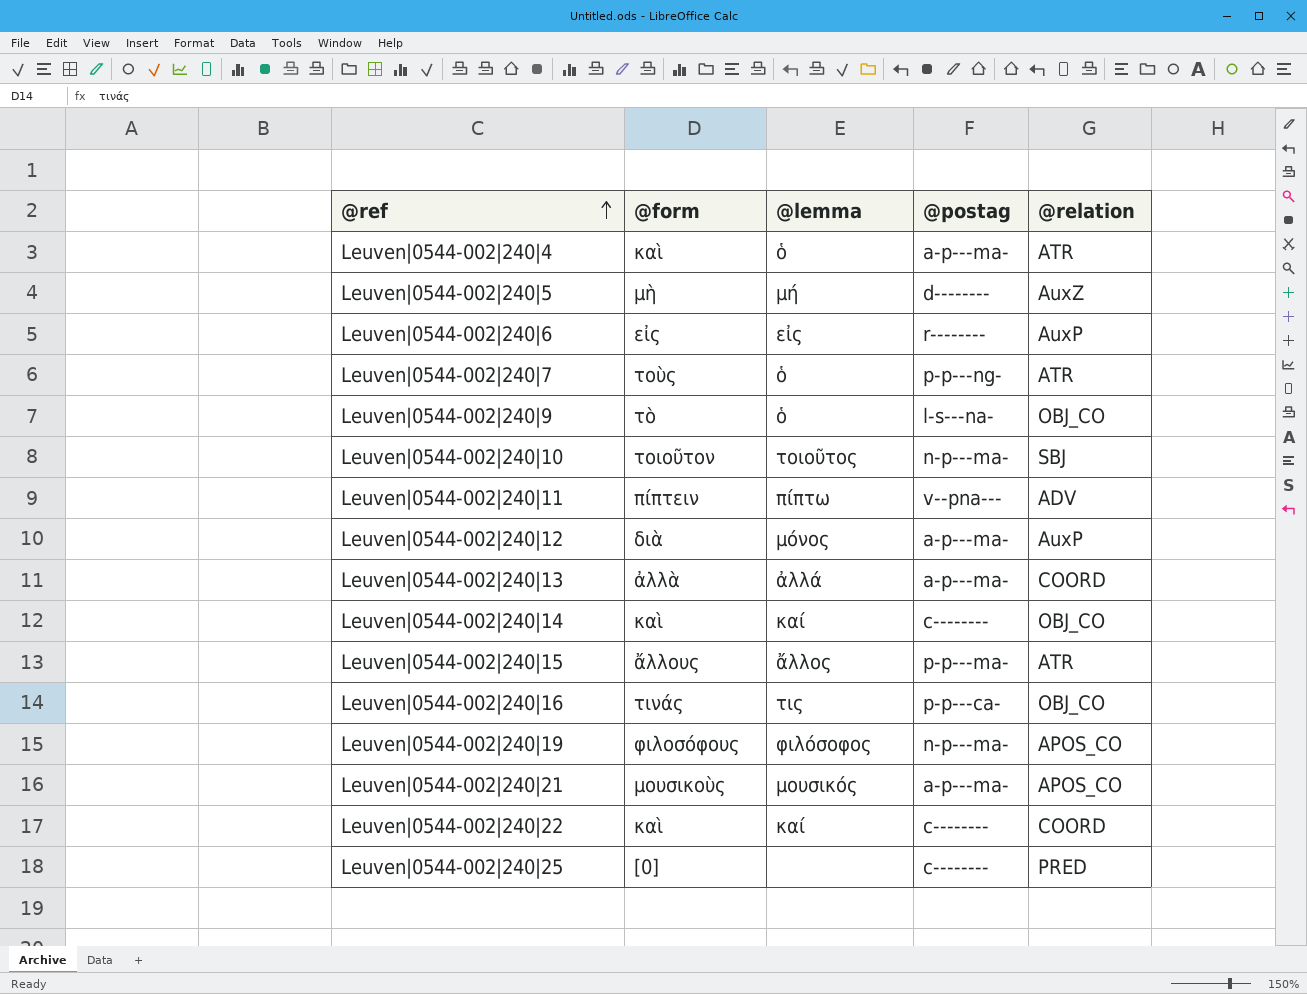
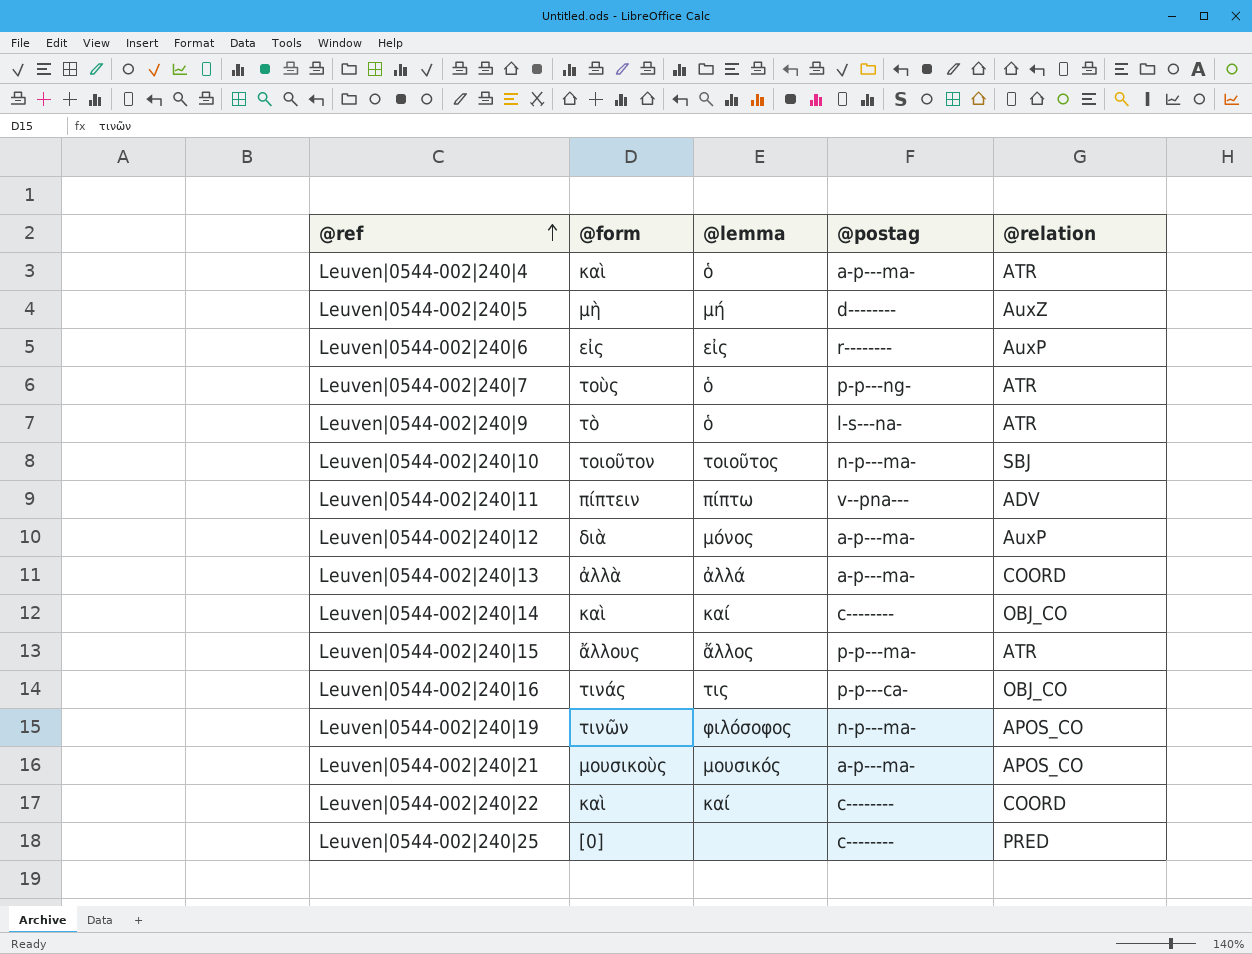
Leuven|0544-002|240|9 | @relation: OBJ_CO -> ATR
Leuven|0544-002|240|19 | @form: φιλοσόφους -> τινῶν

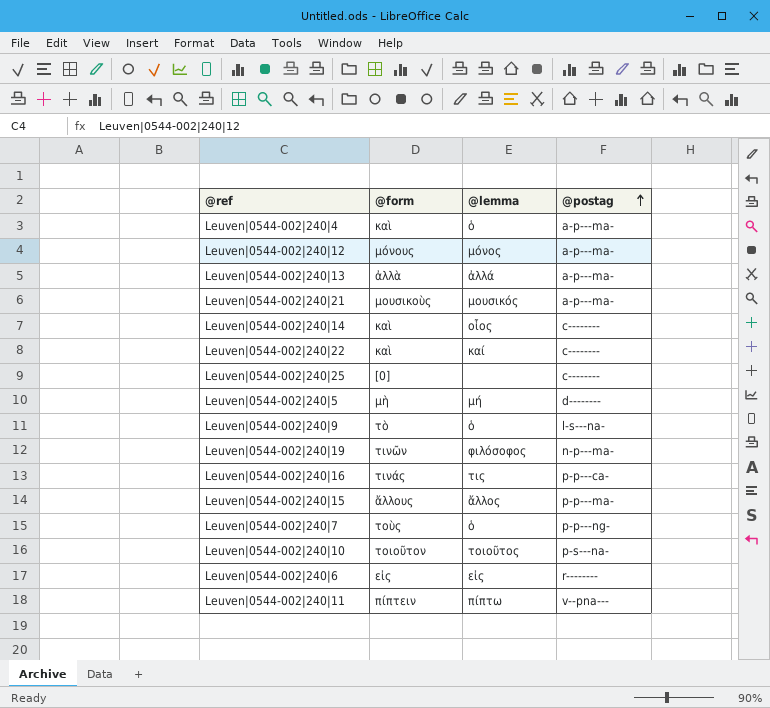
row order: @ref ascending -> @postag ascending
column @relation | position: 5 -> none
Leuven|0544-002|240|12 | @form: διὰ -> μόνους
Leuven|0544-002|240|14 | @lemma: καί -> οἷος
Leuven|0544-002|240|10 | @postag: n-p---ma- -> p-s---na-

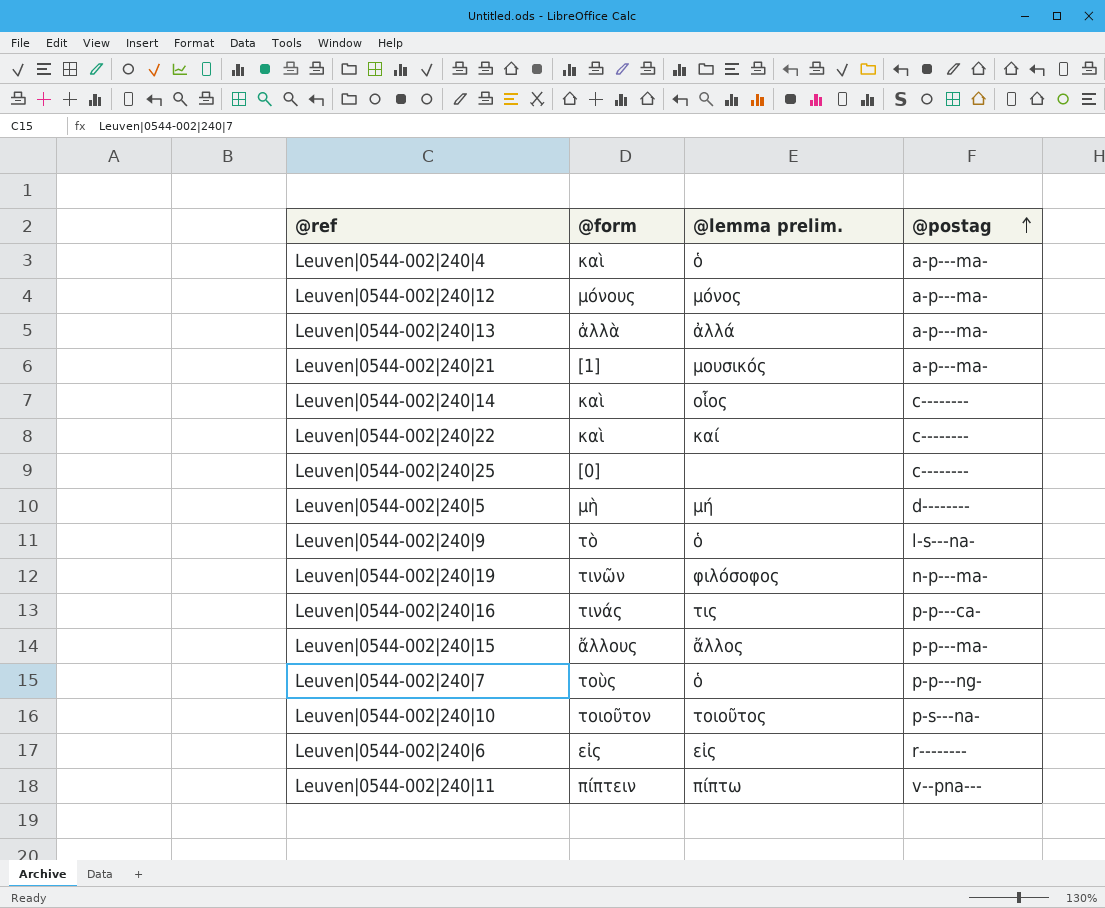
column name: @lemma -> @lemma prelim.
Leuven|0544-002|240|21 | @form: μουσικοὺς -> [1]

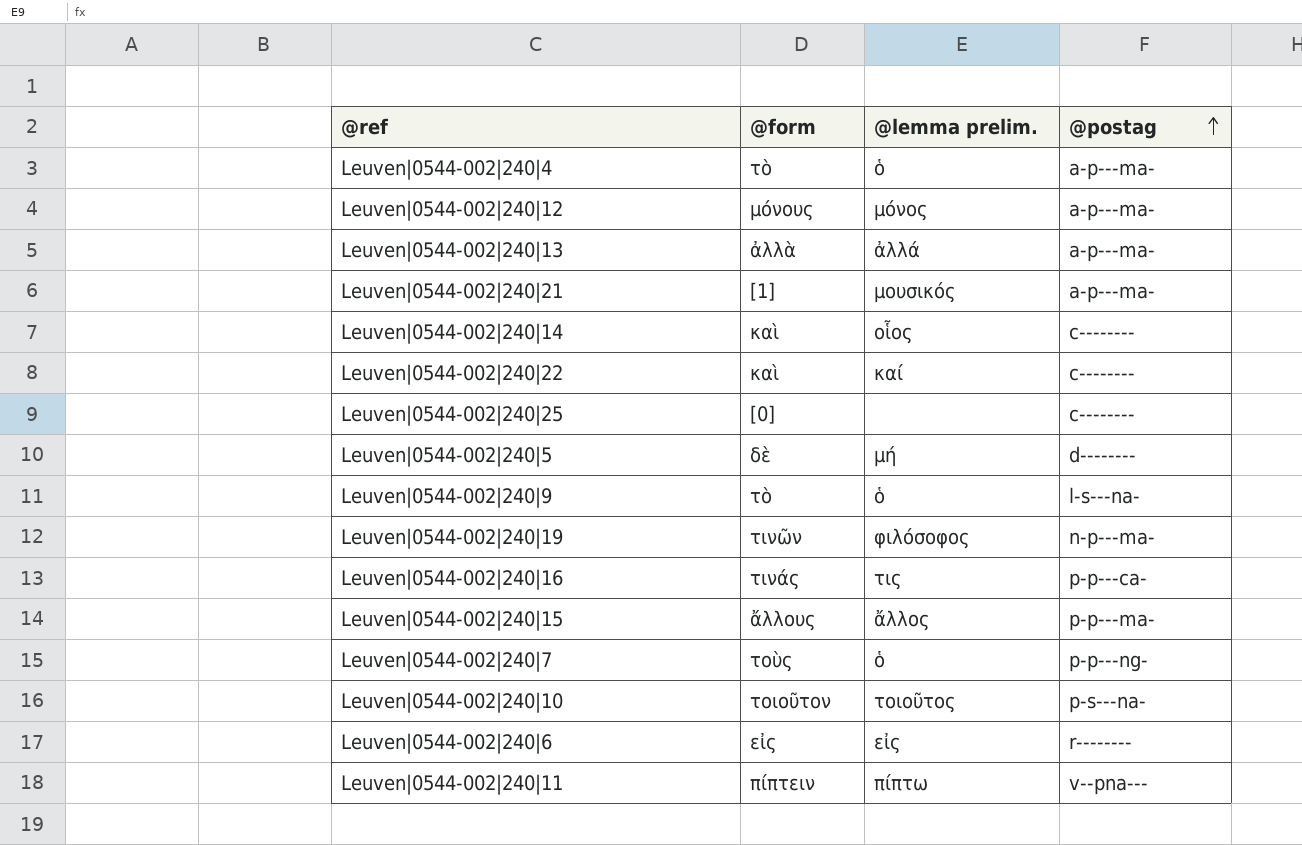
Leuven|0544-002|240|4 | @form: καὶ -> τὸ
Leuven|0544-002|240|5 | @form: μὴ -> δὲ

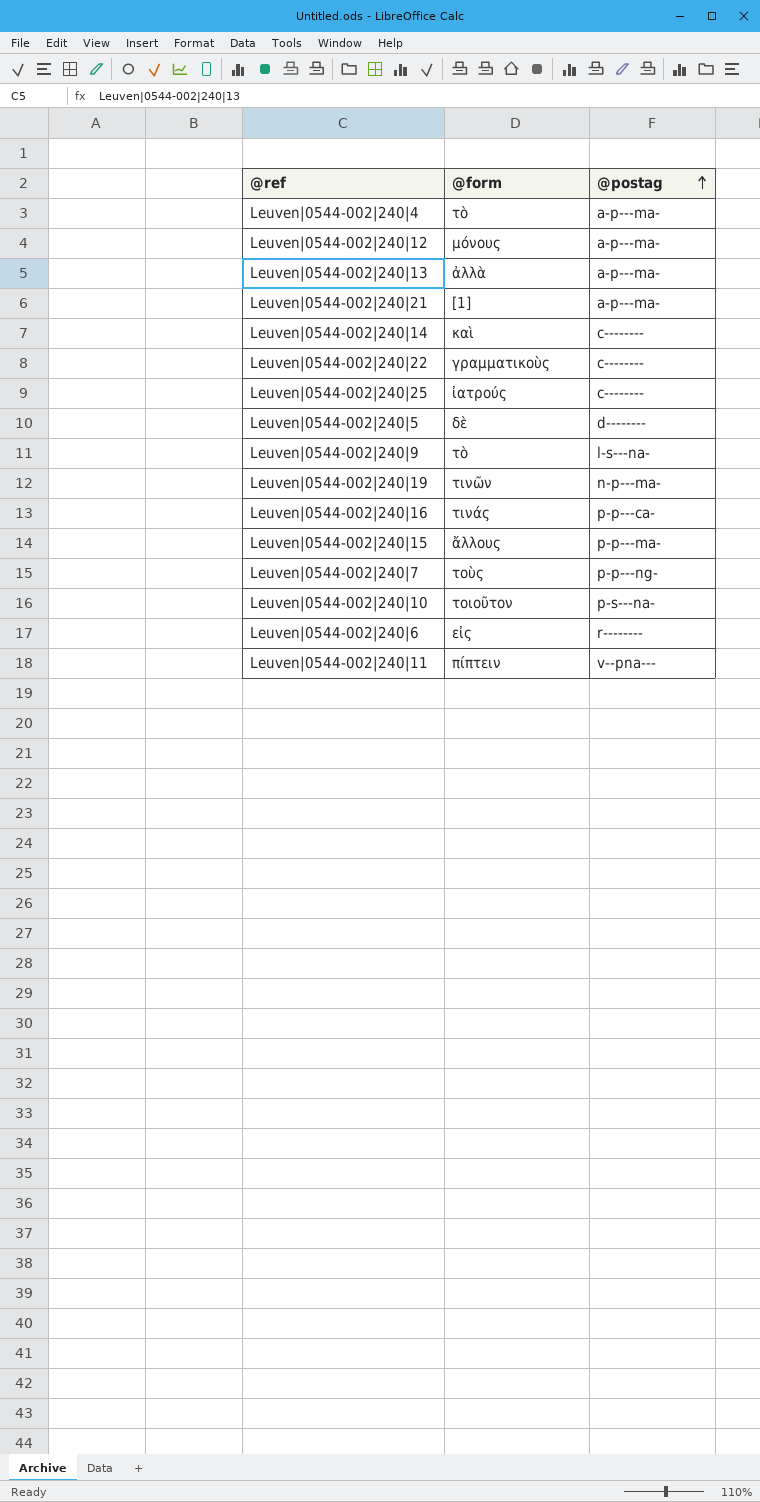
column @lemma prelim. | position: 3 -> none
Leuven|0544-002|240|22 | @form: καὶ -> γραμματικοὺς
Leuven|0544-002|240|25 | @form: [0] -> ἰατρούς

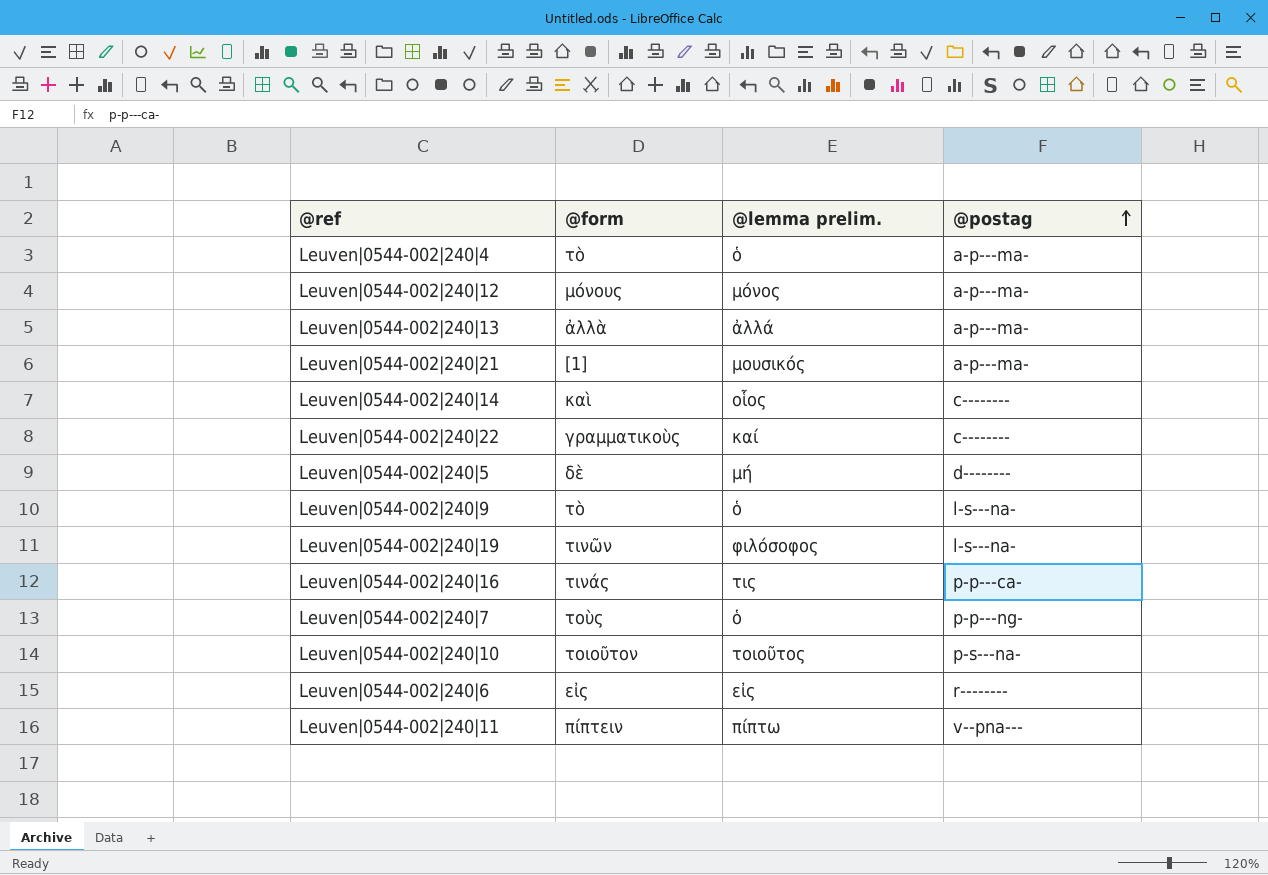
column @lemma prelim. | position: none -> 3
row Leuven|0544-002|240|25: ἰατρούς | c-------- -> none
row Leuven|0544-002|240|15: ἄλλους | p-p---ma- -> none
Leuven|0544-002|240|19 | @postag: n-p---ma- -> l-s---na-

